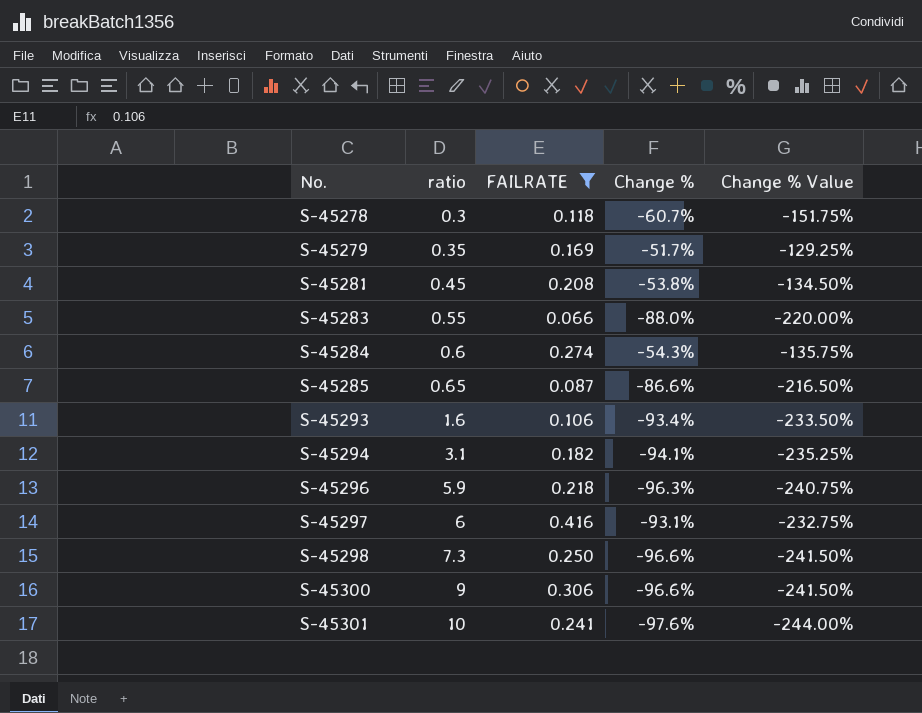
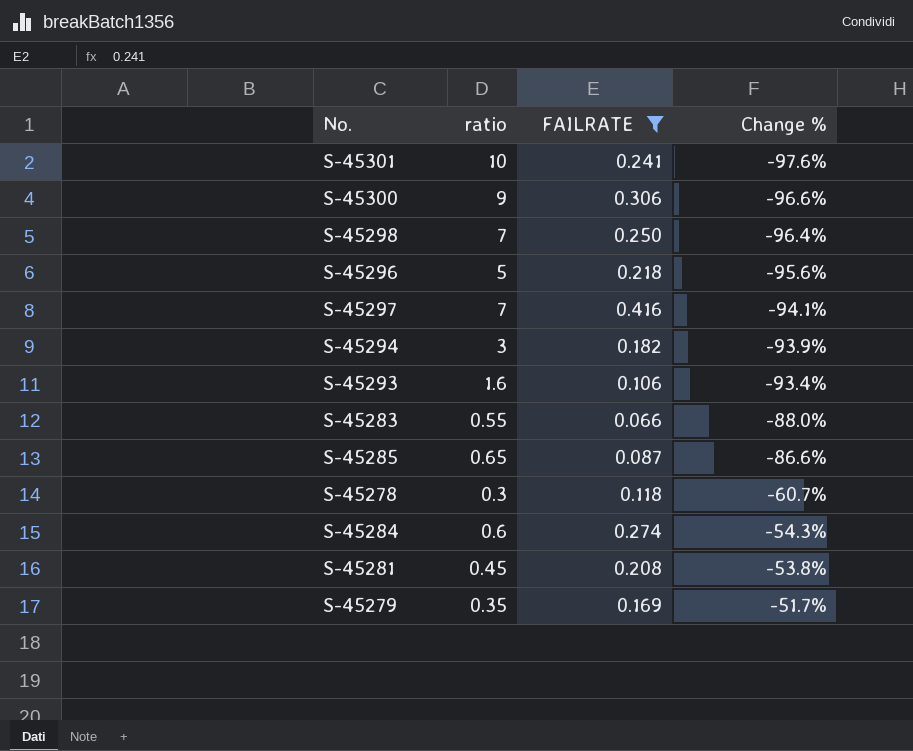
row order: No. ascending -> Change % ascending
column Change % Value | formula: [Change %] * 2.5 -> none
S-45298 | ratio: 7.3 -> 7
S-45298 | Change %: -96.6% -> -96.4%
S-45296 | ratio: 5.9 -> 5
S-45296 | Change %: -96.3% -> -95.6%
S-45297 | ratio: 6 -> 7
S-45297 | Change %: -93.1% -> -94.1%
S-45294 | ratio: 3.1 -> 3
S-45294 | Change %: -94.1% -> -93.9%

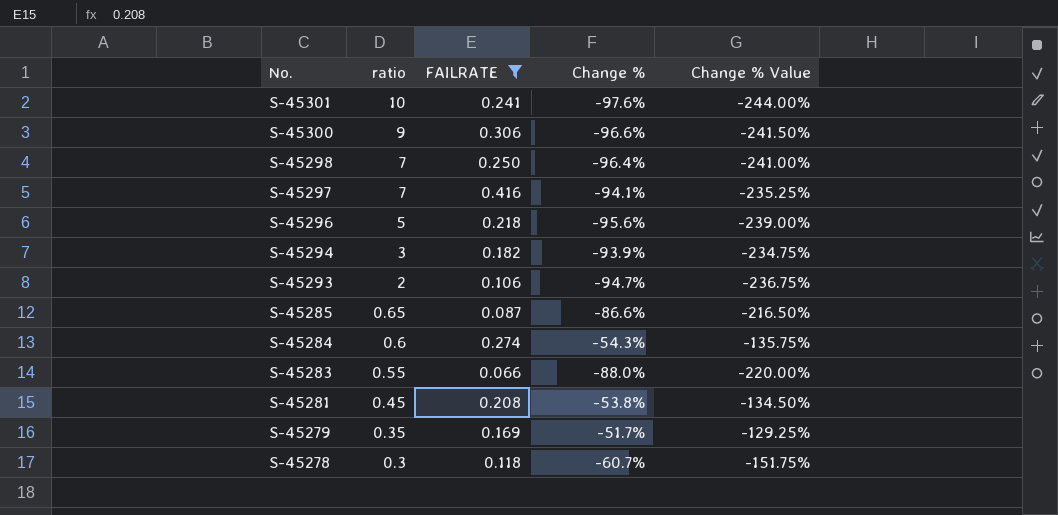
row order: Change % ascending -> No. descending
column Change % Value | formula: none -> [Change %] * 2.5
S-45293 | ratio: 1.6 -> 2
S-45293 | Change %: -93.4% -> -94.7%

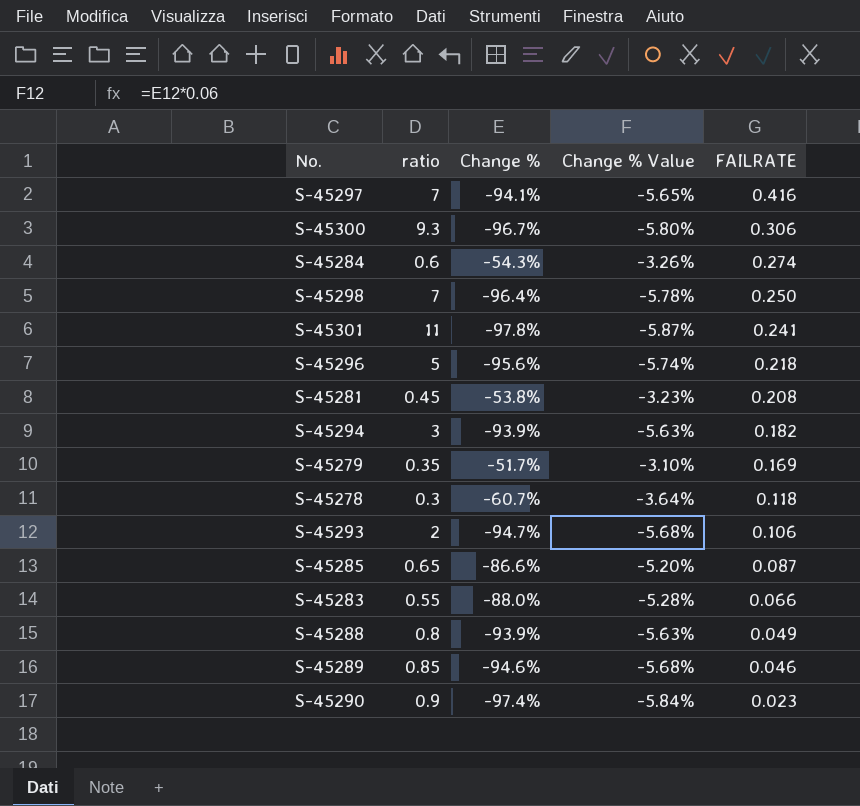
filter: FAILRATE >= 0.066 -> none
row order: No. descending -> FAILRATE descending
column Change % Value | formula: [Change %] * 2.5 -> [Change %] * 0.06
column FAILRATE | position: 3 -> 5
S-45300 | ratio: 9 -> 9.3
S-45300 | Change %: -96.6% -> -96.7%
S-45301 | ratio: 10 -> 11
S-45301 | Change %: -97.6% -> -97.8%

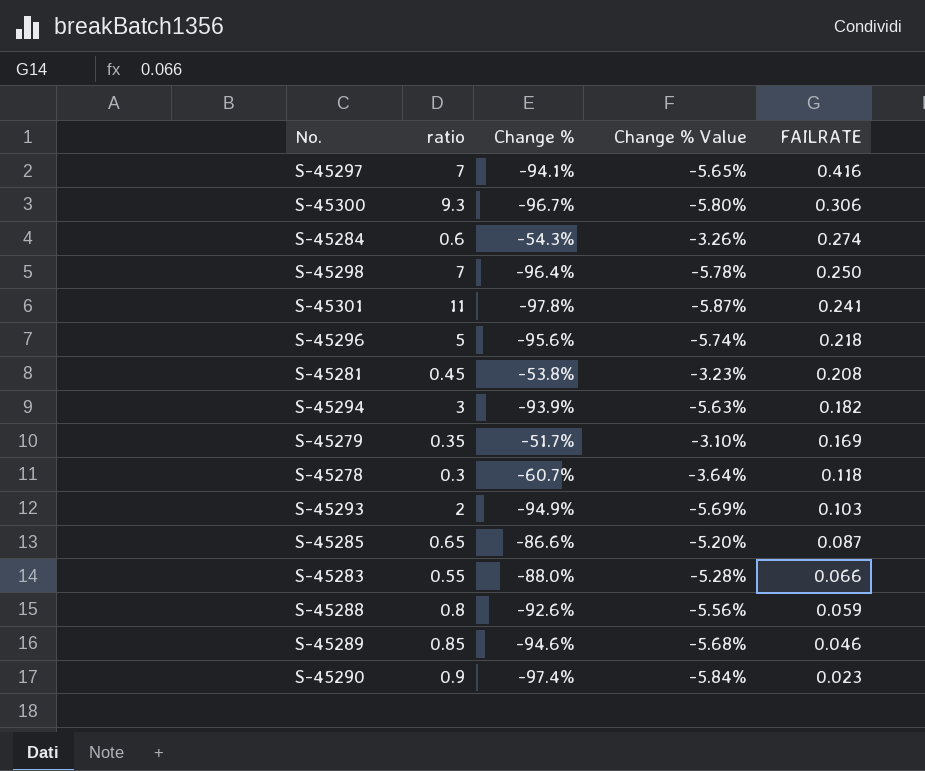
S-45293 | Change %: -94.7% -> -94.9%
S-45293 | Change % Value: -5.68% -> -5.69%
S-45293 | FAILRATE: 0.106 -> 0.103
S-45288 | Change %: -93.9% -> -92.6%
S-45288 | Change % Value: -5.63% -> -5.56%
S-45288 | FAILRATE: 0.049 -> 0.059

